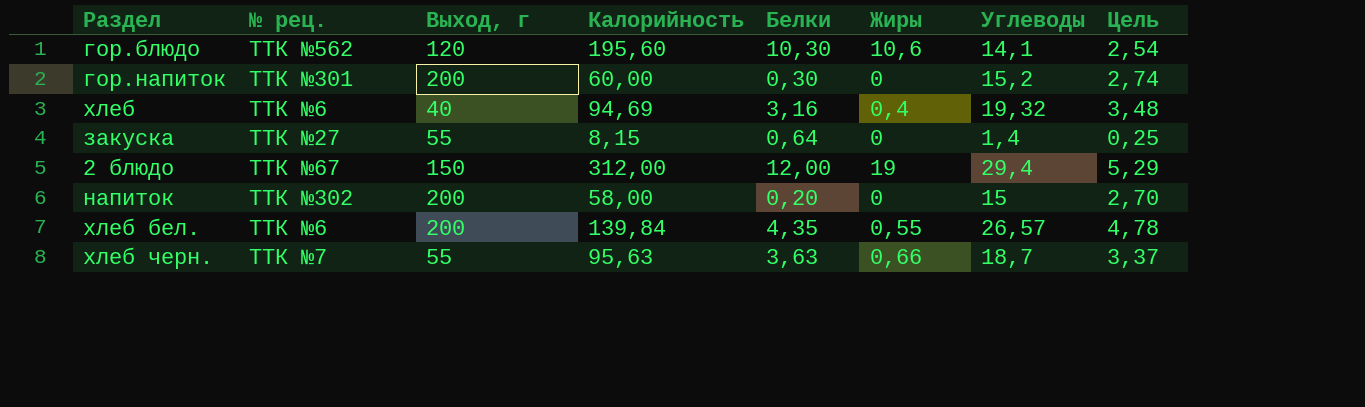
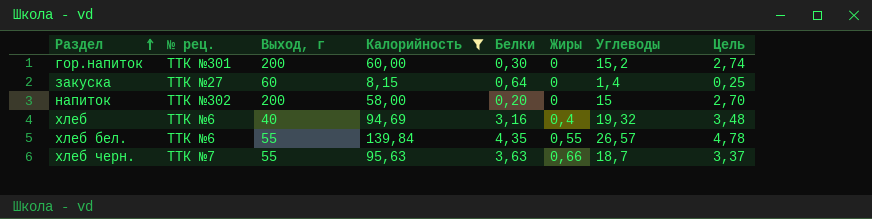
filter: none -> Калорийность <= 139,84
row order: none -> Раздел ascending
закуска | Выход, г: 55 -> 60
хлеб бел. | Выход, г: 200 -> 55

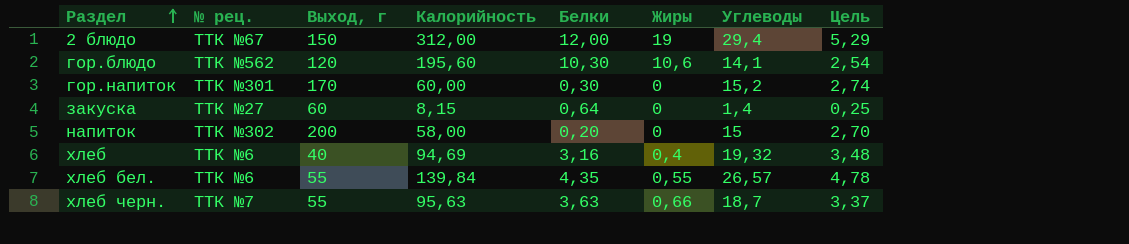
filter: Калорийность <= 139,84 -> none
гор.напиток | Выход, г: 200 -> 170

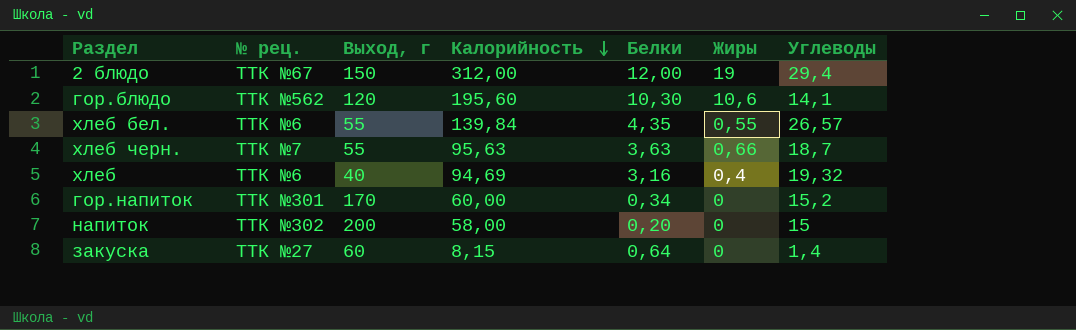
row order: Раздел ascending -> Калорийность descending
column Цель | formula: [Углеводы] * 0,18 -> none
гор.напиток | Белки: 0,30 -> 0,34

